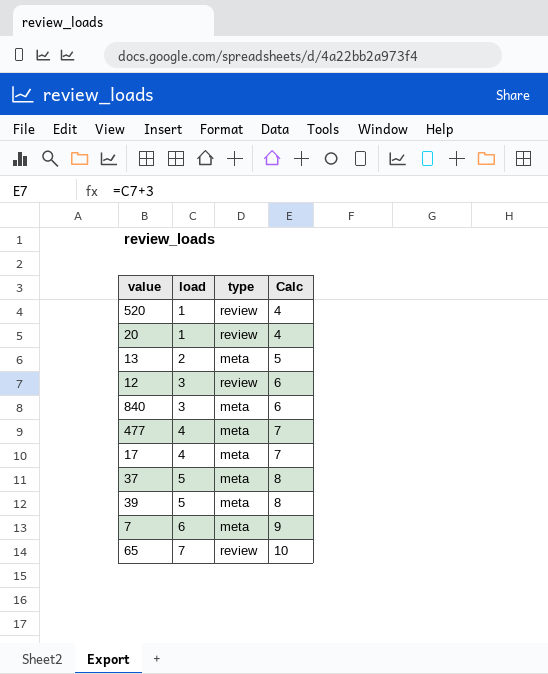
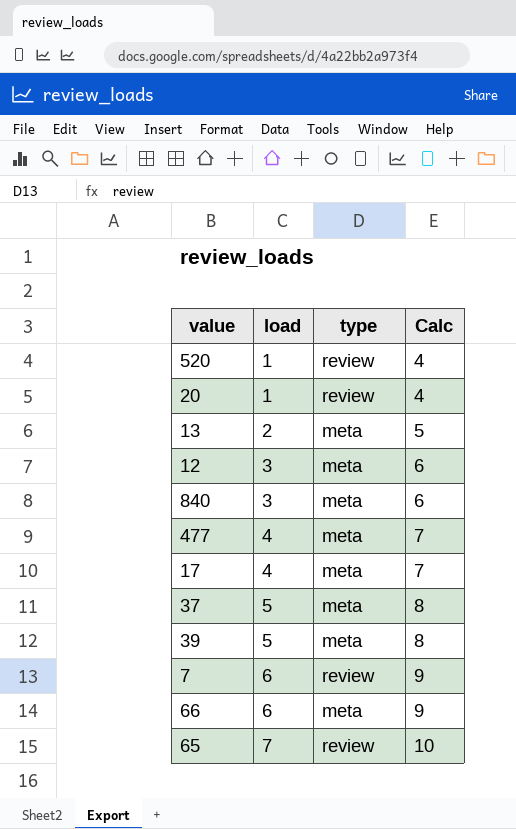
12 | type: review -> meta
7 | type: meta -> review
row 66: none -> 6 | meta | 9

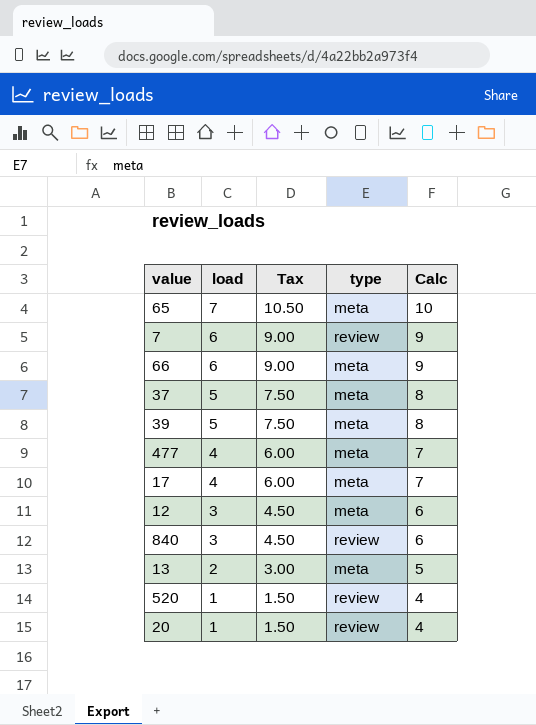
row order: load ascending -> load descending
column Tax | formula: none -> [load] * 1.5
65 | type: review -> meta
840 | type: meta -> review

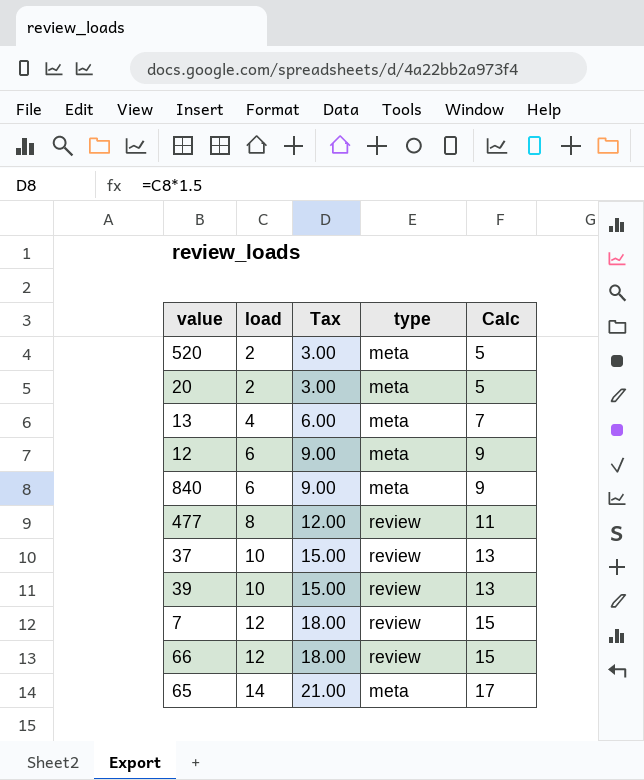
row order: load descending -> load ascending
row 17: 4 | 6.00 | meta | 7 -> none
520 | load: 1 -> 2
520 | Tax: 1.50 -> 3.00
520 | type: review -> meta
520 | Calc: 4 -> 5
20 | load: 1 -> 2
20 | Tax: 1.50 -> 3.00
20 | type: review -> meta
20 | Calc: 4 -> 5
13 | load: 2 -> 4
13 | Tax: 3.00 -> 6.00
13 | Calc: 5 -> 7
12 | load: 3 -> 6
12 | Tax: 4.50 -> 9.00
12 | Calc: 6 -> 9
840 | load: 3 -> 6
840 | Tax: 4.50 -> 9.00
840 | type: review -> meta
840 | Calc: 6 -> 9
477 | load: 4 -> 8
477 | Tax: 6.00 -> 12.00
477 | type: meta -> review
477 | Calc: 7 -> 11
37 | load: 5 -> 10
37 | Tax: 7.50 -> 15.00
37 | type: meta -> review
37 | Calc: 8 -> 13
39 | load: 5 -> 10
39 | Tax: 7.50 -> 15.00
39 | type: meta -> review
39 | Calc: 8 -> 13
7 | load: 6 -> 12
7 | Tax: 9.00 -> 18.00
7 | Calc: 9 -> 15
66 | load: 6 -> 12
66 | Tax: 9.00 -> 18.00
66 | type: meta -> review
66 | Calc: 9 -> 15
65 | load: 7 -> 14
65 | Tax: 10.50 -> 21.00
65 | Calc: 10 -> 17

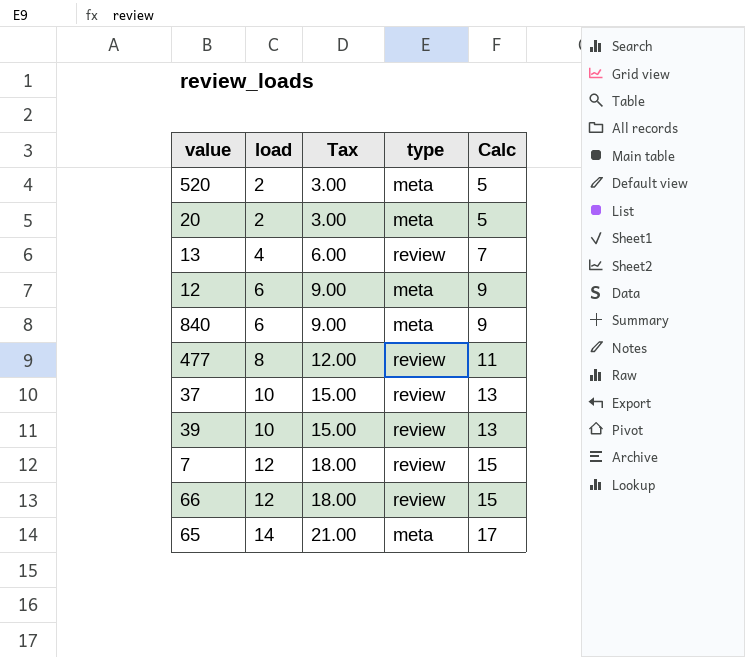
13 | type: meta -> review

